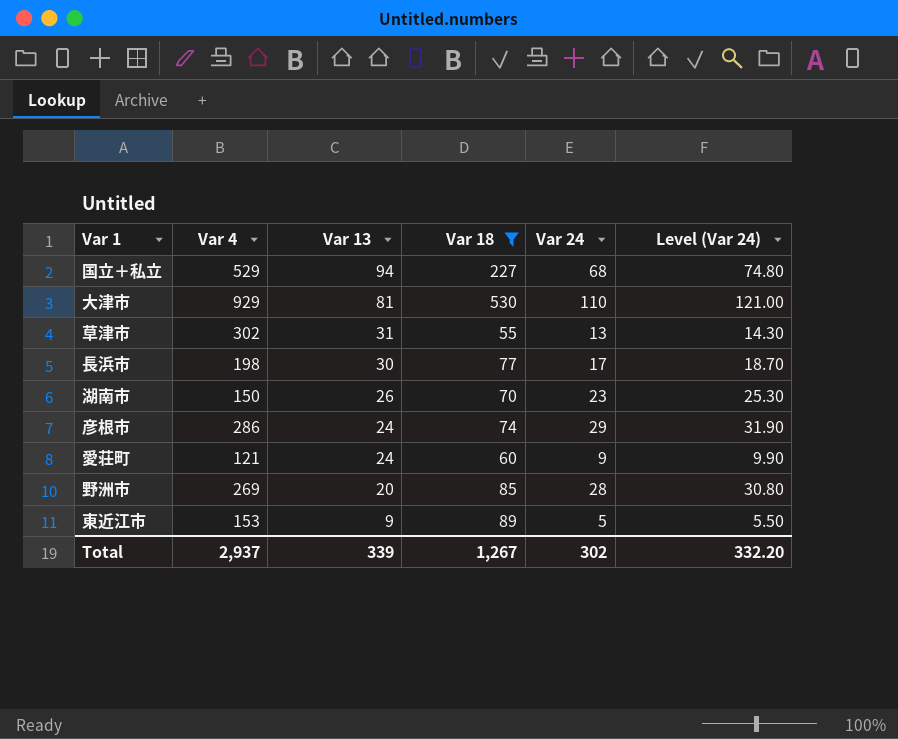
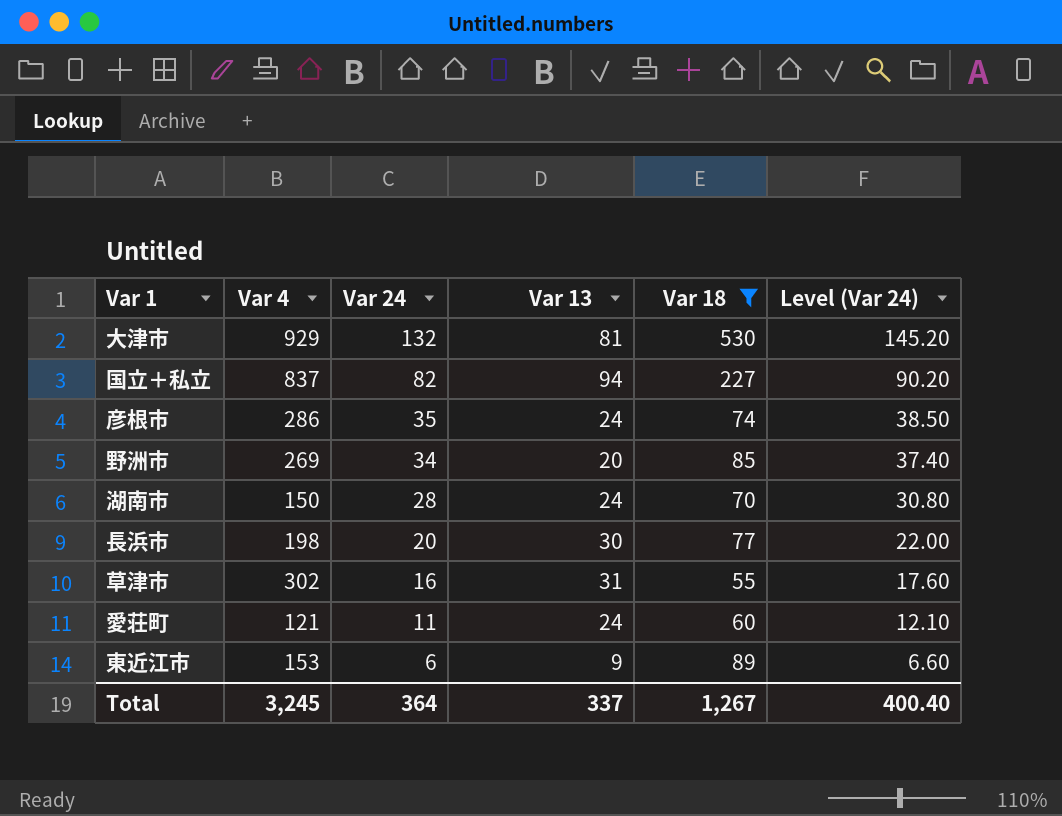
row order: Var 13 descending -> Var 24 descending
column Var 24 | position: 5 -> 3
大津市 | Var 24: 110 -> 132
大津市 | Level (Var 24): 121.00 -> 145.20
国立＋私立 | Var 4: 529 -> 837
国立＋私立 | Var 24: 68 -> 82
国立＋私立 | Level (Var 24): 74.80 -> 90.20
彦根市 | Var 24: 29 -> 35
彦根市 | Level (Var 24): 31.90 -> 38.50
野洲市 | Var 24: 28 -> 34
野洲市 | Level (Var 24): 30.80 -> 37.40
湖南市 | Var 24: 23 -> 28
湖南市 | Var 13: 26 -> 24
湖南市 | Level (Var 24): 25.30 -> 30.80
長浜市 | Var 24: 17 -> 20
長浜市 | Level (Var 24): 18.70 -> 22.00
草津市 | Var 24: 13 -> 16
草津市 | Level (Var 24): 14.30 -> 17.60
愛荘町 | Var 24: 9 -> 11
愛荘町 | Level (Var 24): 9.90 -> 12.10
東近江市 | Var 24: 5 -> 6
東近江市 | Level (Var 24): 5.50 -> 6.60
Total | Var 4: 2,937 -> 3,245
Total | Var 24: 302 -> 364
Total | Var 13: 339 -> 337
Total | Level (Var 24): 332.20 -> 400.40

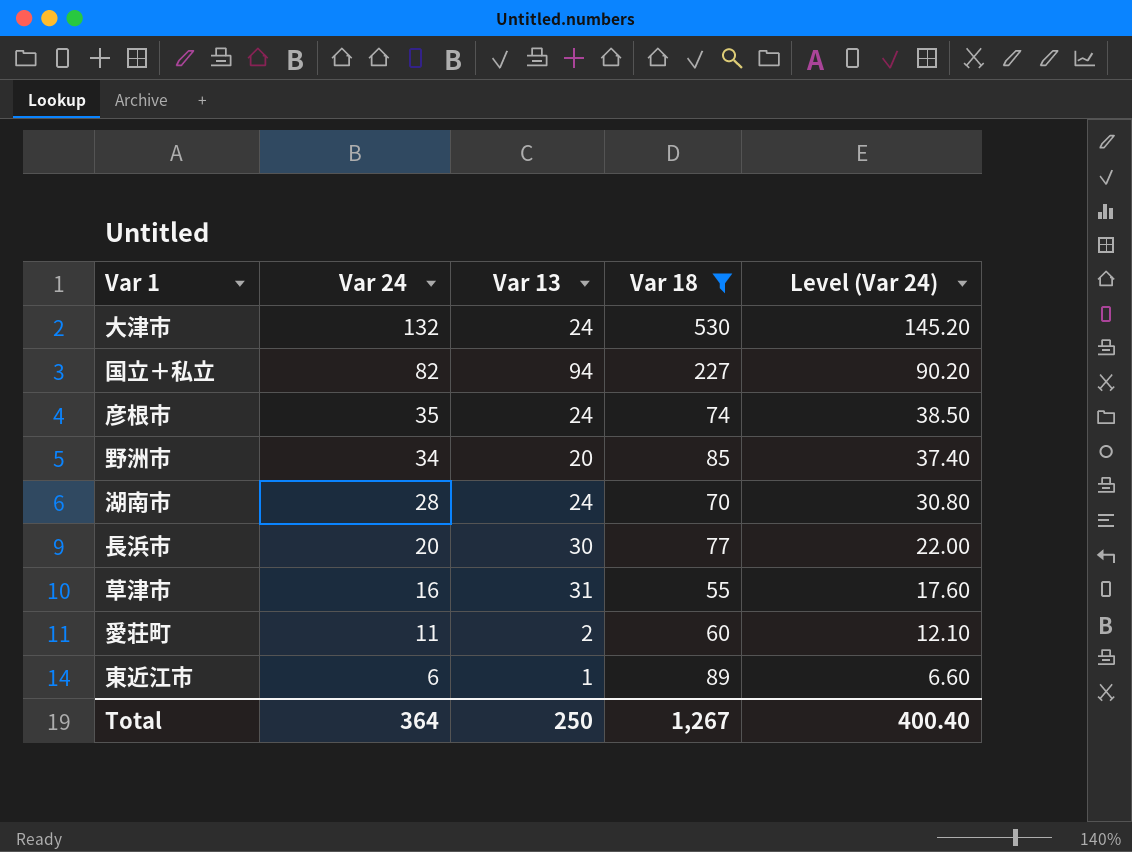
column Var 4 | position: 2 -> none
大津市 | Var 13: 81 -> 24
愛荘町 | Var 13: 24 -> 2
東近江市 | Var 13: 9 -> 1
Total | Var 13: 337 -> 250

